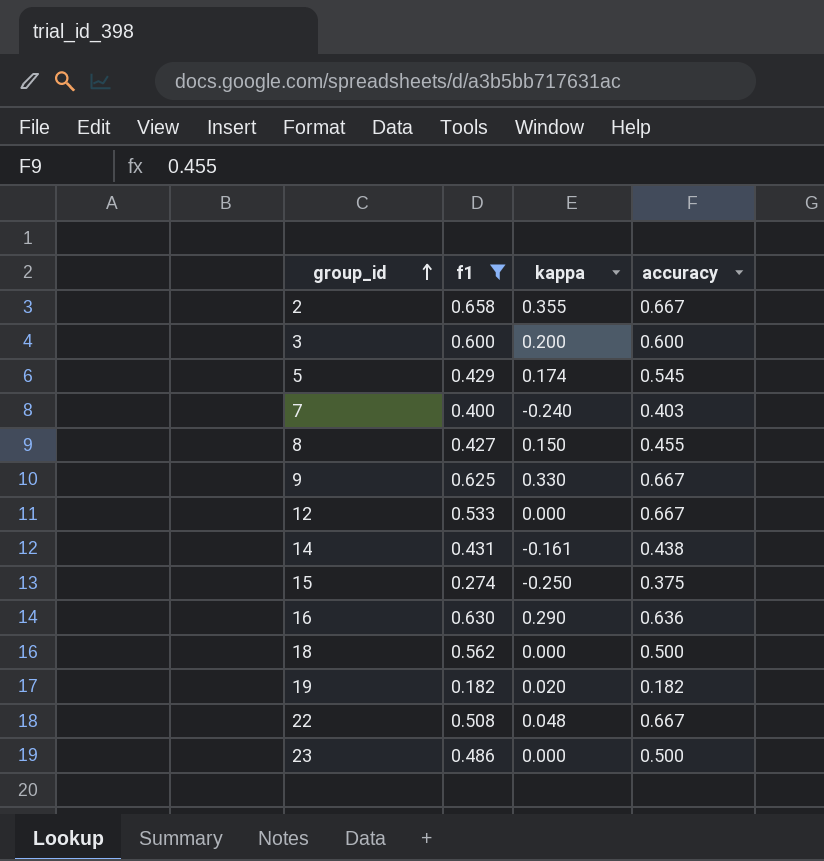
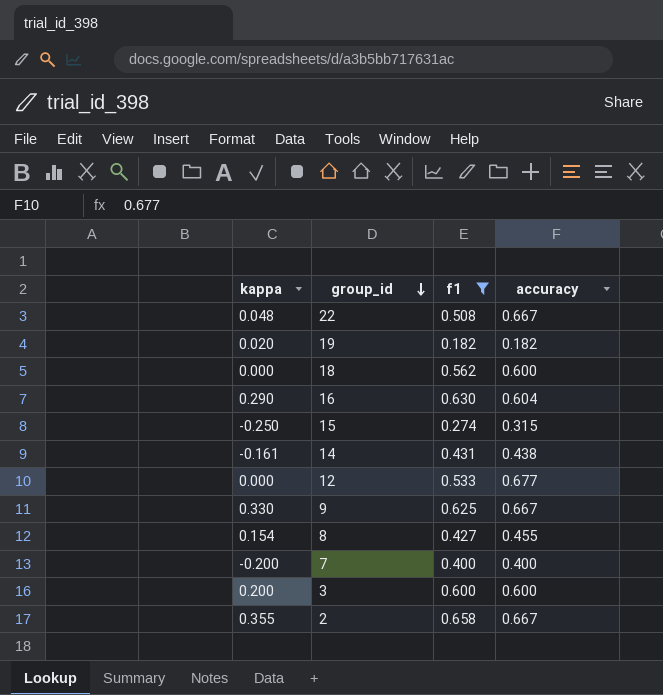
row order: group_id ascending -> group_id descending
column kappa | position: 3 -> 1
row 5: 0.429 | 0.174 | 0.545 -> none
row 23: 0.486 | 0.000 | 0.500 -> none
18 | accuracy: 0.500 -> 0.600
16 | accuracy: 0.636 -> 0.604
15 | accuracy: 0.375 -> 0.315
12 | accuracy: 0.667 -> 0.677
8 | kappa: 0.150 -> 0.154
7 | kappa: -0.240 -> -0.200
7 | accuracy: 0.403 -> 0.400

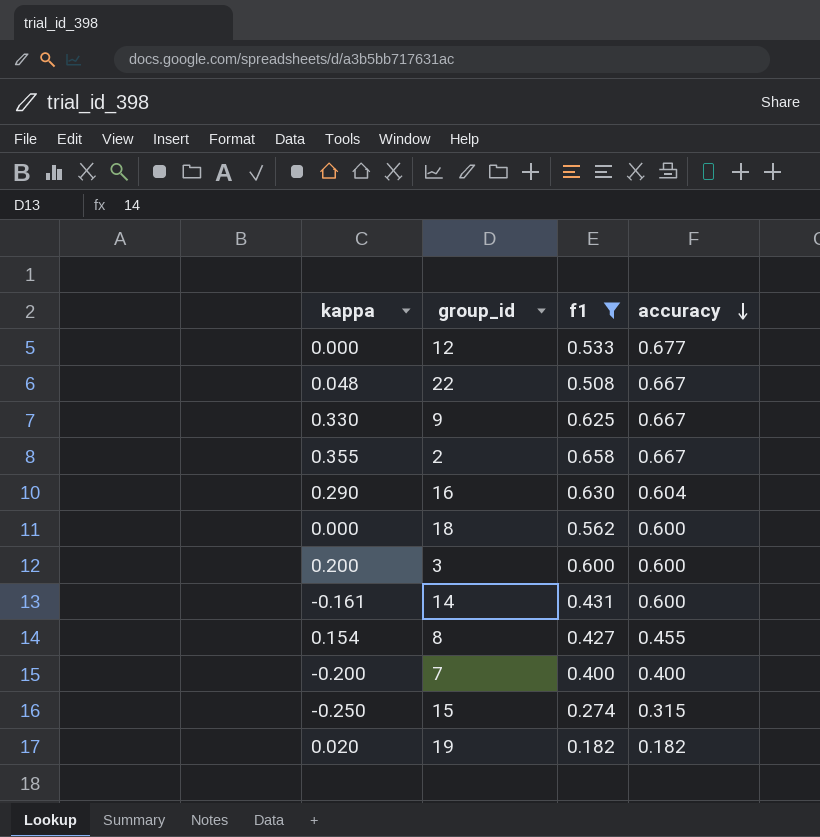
row order: group_id descending -> accuracy descending
14 | accuracy: 0.438 -> 0.600

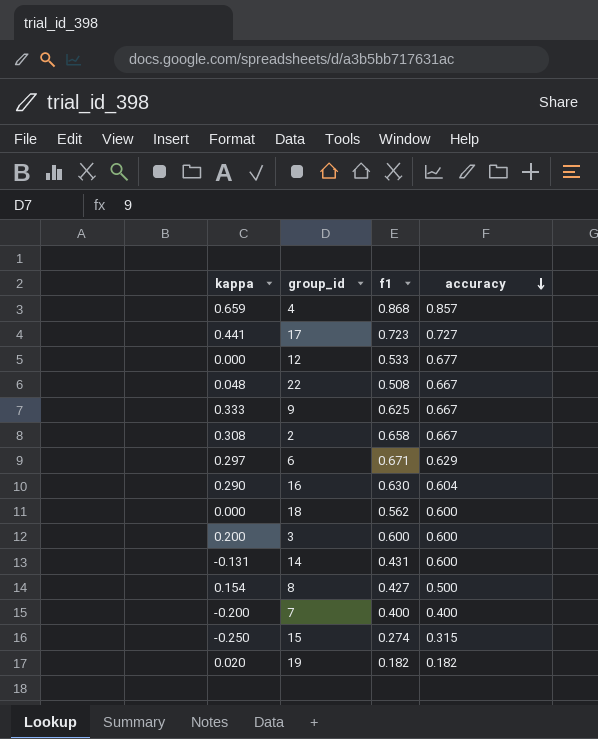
filter: f1 <= 0.658 -> none
9 | kappa: 0.330 -> 0.333
2 | kappa: 0.355 -> 0.308
14 | kappa: -0.161 -> -0.131
8 | accuracy: 0.455 -> 0.500

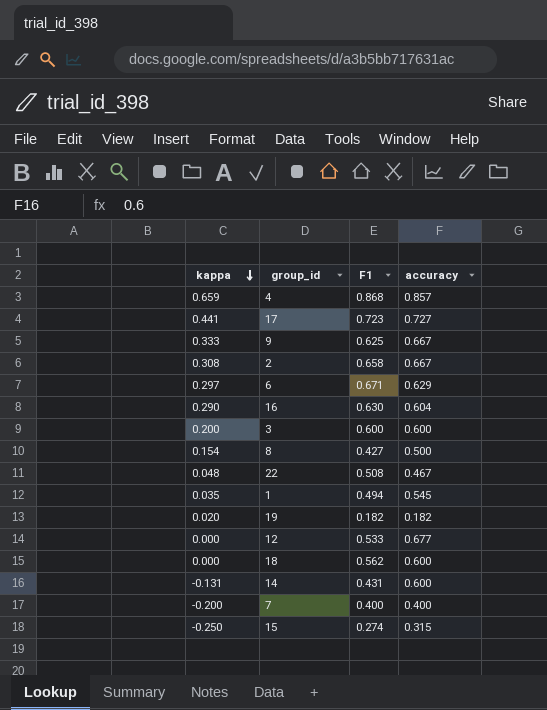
row order: accuracy descending -> kappa descending
column name: f1 -> F1
22 | accuracy: 0.667 -> 0.467
row 1: none -> 0.035 | 0.494 | 0.545

